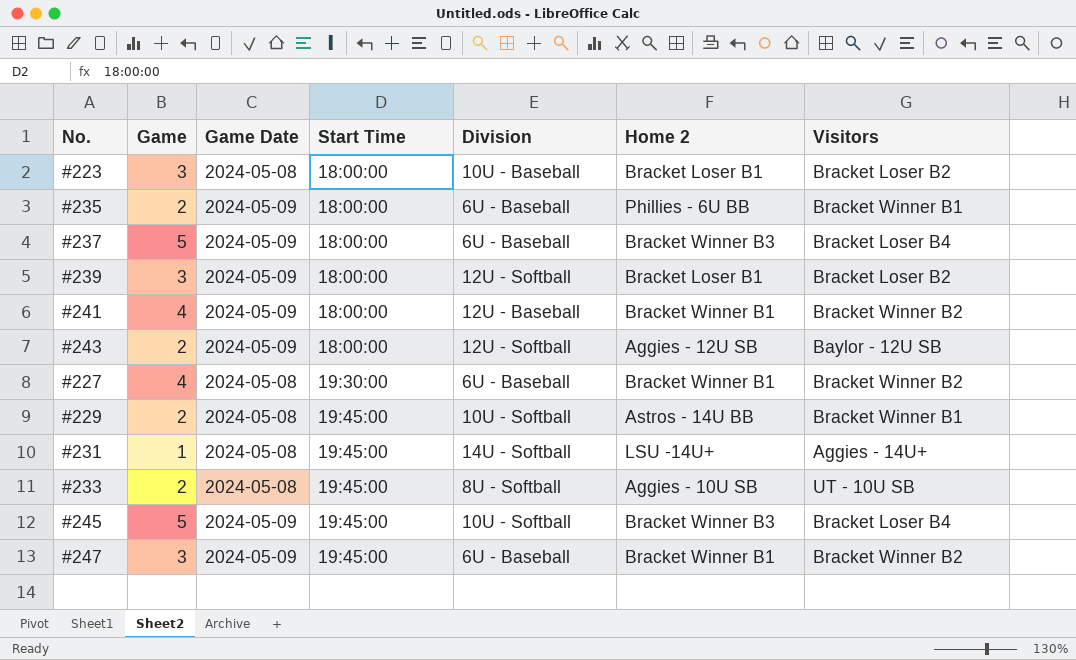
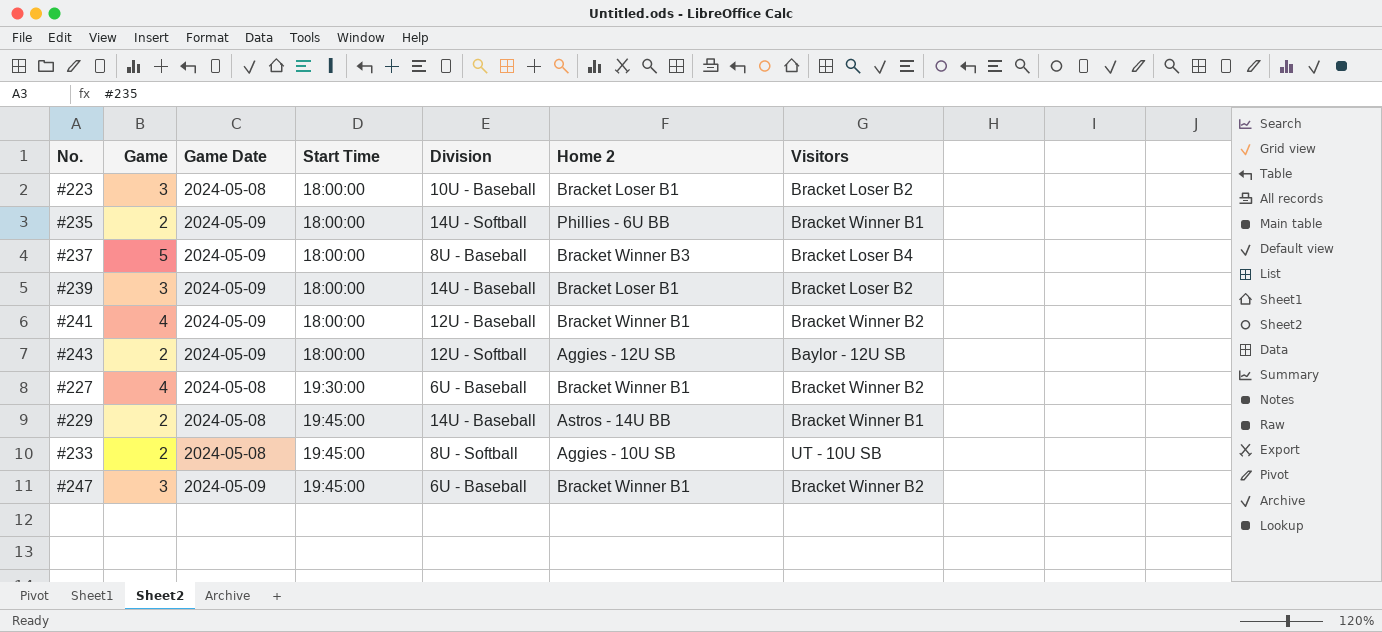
row #231: 1 | 2024-05-08 | 19:45:00 | 14U - Softball | LSU -14U+ | Aggies - 14U+ -> none
row #245: 5 | 2024-05-09 | 19:45:00 | 10U - Softball | Bracket Winner B3 | Bracket Loser B4 -> none
#235 | Division: 6U - Baseball -> 14U - Softball
#237 | Division: 6U - Baseball -> 8U - Baseball
#239 | Division: 12U - Softball -> 14U - Baseball
#229 | Division: 10U - Softball -> 14U - Baseball

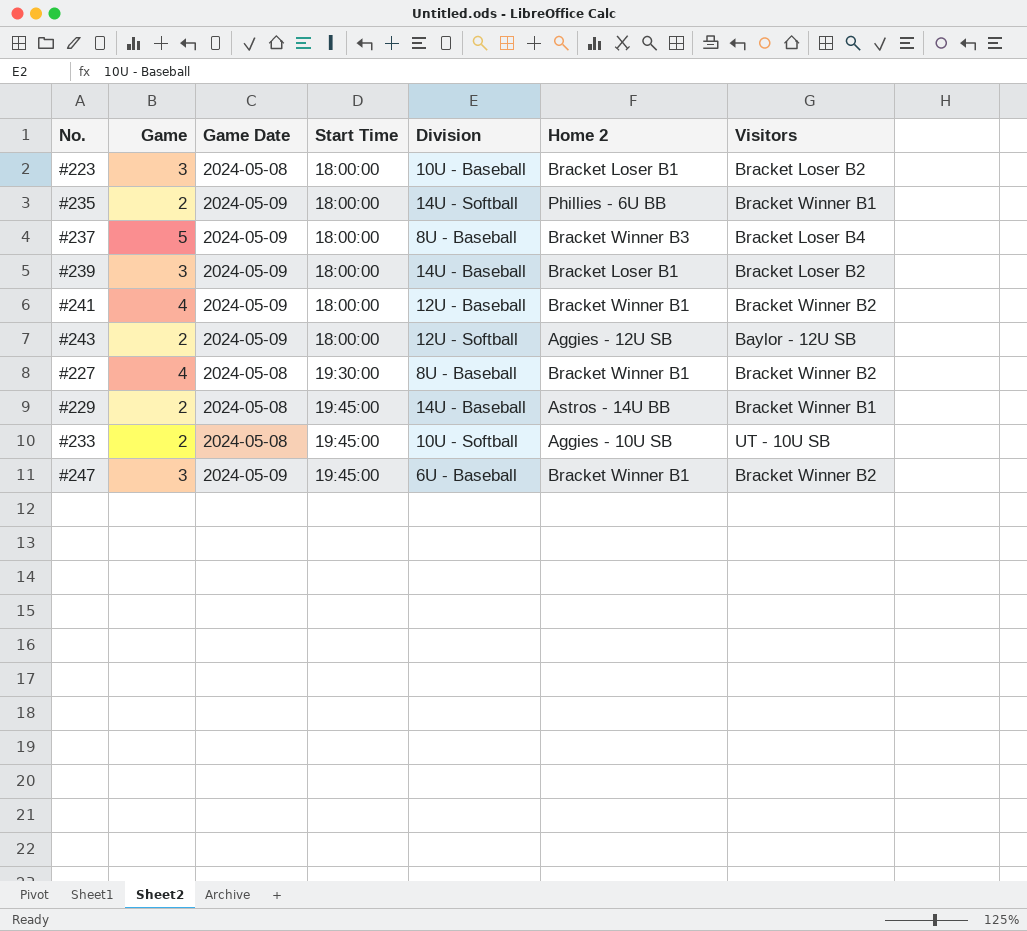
#227 | Division: 6U - Baseball -> 8U - Baseball
#233 | Division: 8U - Softball -> 10U - Softball

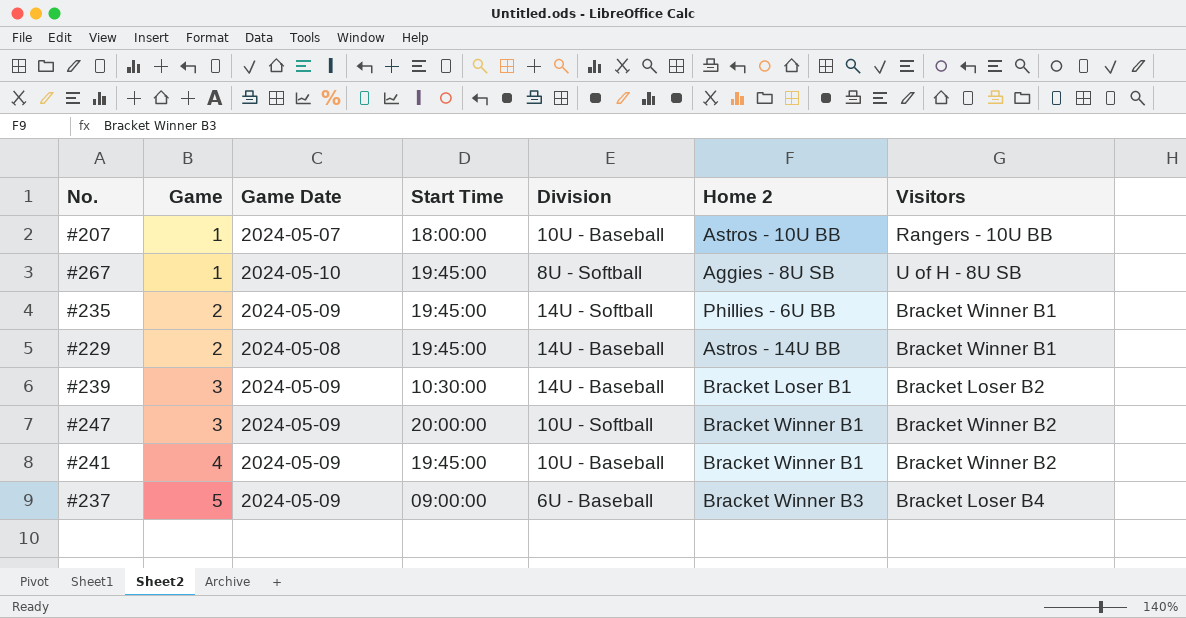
row order: Start Time ascending -> Game ascending
row #223: 3 | 2024-05-08 | 18:00:00 | 10U - Baseball | Bracket Loser B1 | Bracket Loser B2 -> none
row #243: 2 | 2024-05-09 | 18:00:00 | 12U - Softball | Aggies - 12U SB | Baylor - 12U SB -> none
row #227: 4 | 2024-05-08 | 19:30:00 | 8U - Baseball | Bracket Winner B1 | Bracket Winner B2 -> none
row #233: 2 | 2024-05-08 | 19:45:00 | 10U - Softball | Aggies - 10U SB | UT - 10U SB -> none
row #207: none -> 1 | 2024-05-07 | 18:00:00 | 10U - Baseball | Astros - 10U BB | Rangers - 10U BB
row #267: none -> 1 | 2024-05-10 | 19:45:00 | 8U - Softball | Aggies - 8U SB | U of H - 8U SB
#235 | Start Time: 18:00:00 -> 19:45:00
#239 | Start Time: 18:00:00 -> 10:30:00
#247 | Start Time: 19:45:00 -> 20:00:00
#247 | Division: 6U - Baseball -> 10U - Softball
#241 | Start Time: 18:00:00 -> 19:45:00
#241 | Division: 12U - Baseball -> 10U - Baseball
#237 | Start Time: 18:00:00 -> 09:00:00
#237 | Division: 8U - Baseball -> 6U - Baseball

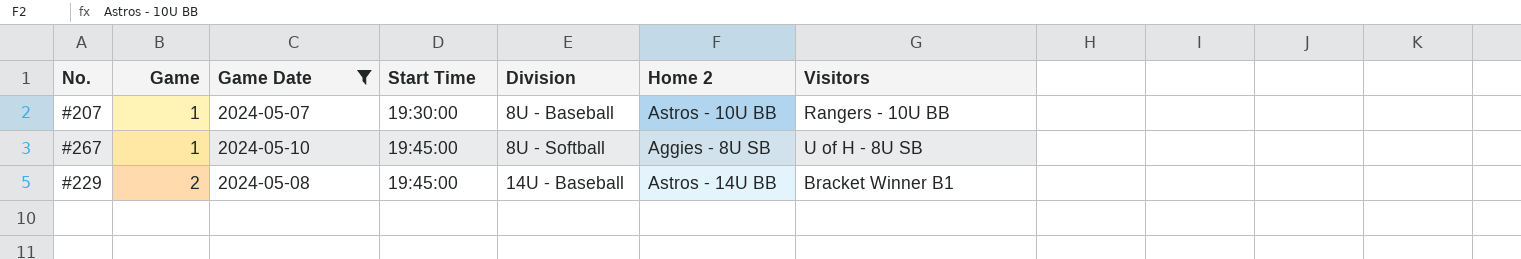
filter: none -> Game Date != 2024-05-09
#207 | Start Time: 18:00:00 -> 19:30:00
#207 | Division: 10U - Baseball -> 8U - Baseball

